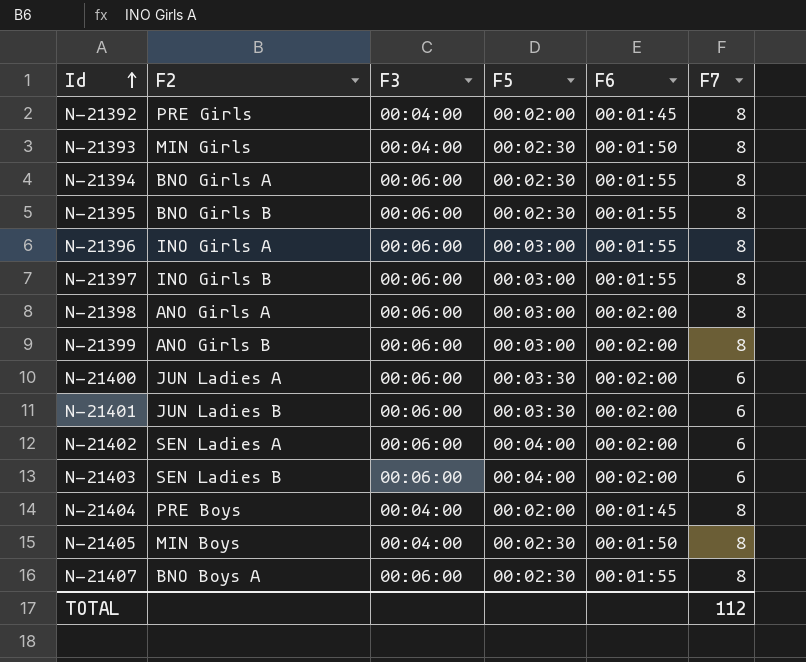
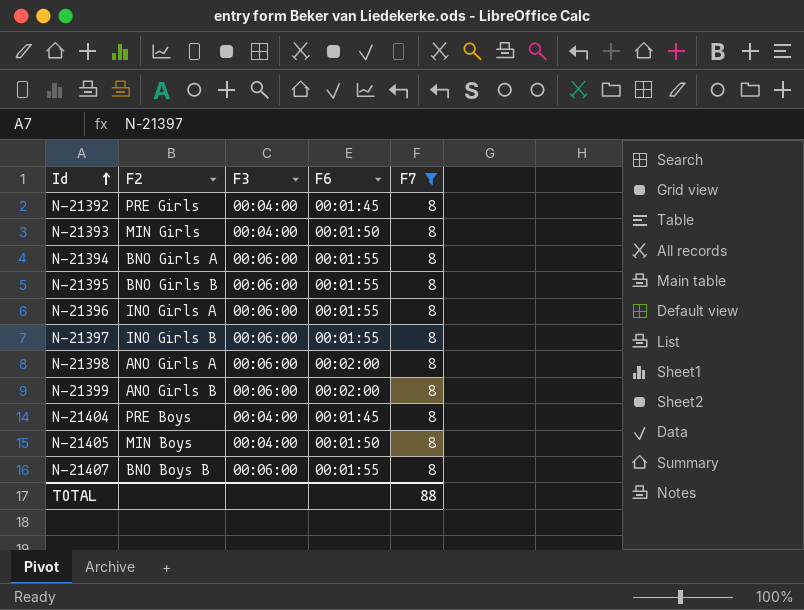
filter: none -> F7 = 8
column F5 | position: 4 -> none
N-21407 | F2: BNO Boys A -> BNO Boys B
TOTAL | F7: 112 -> 88

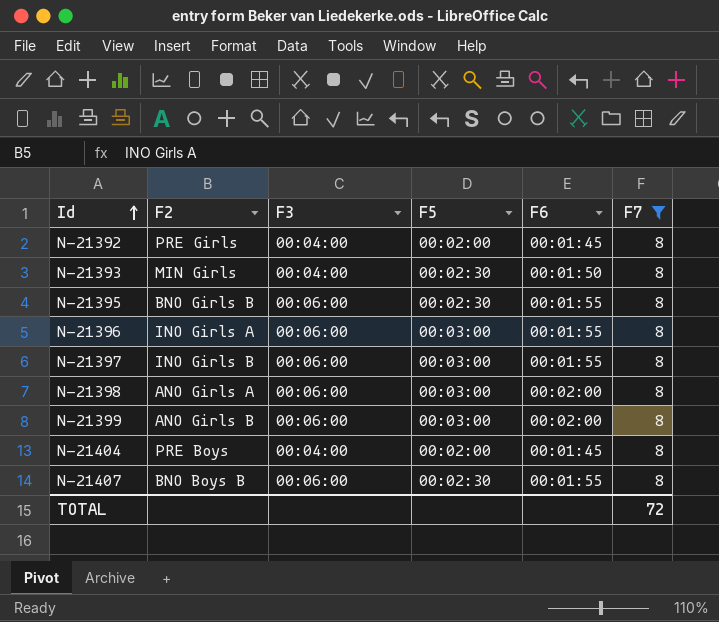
column F5 | position: none -> 4
row N-21394: BNO Girls A | 00:06:00 | 00:01:55 | 8 -> none
row N-21405: MIN Boys | 00:04:00 | 00:01:50 | 8 -> none
TOTAL | F7: 88 -> 72

